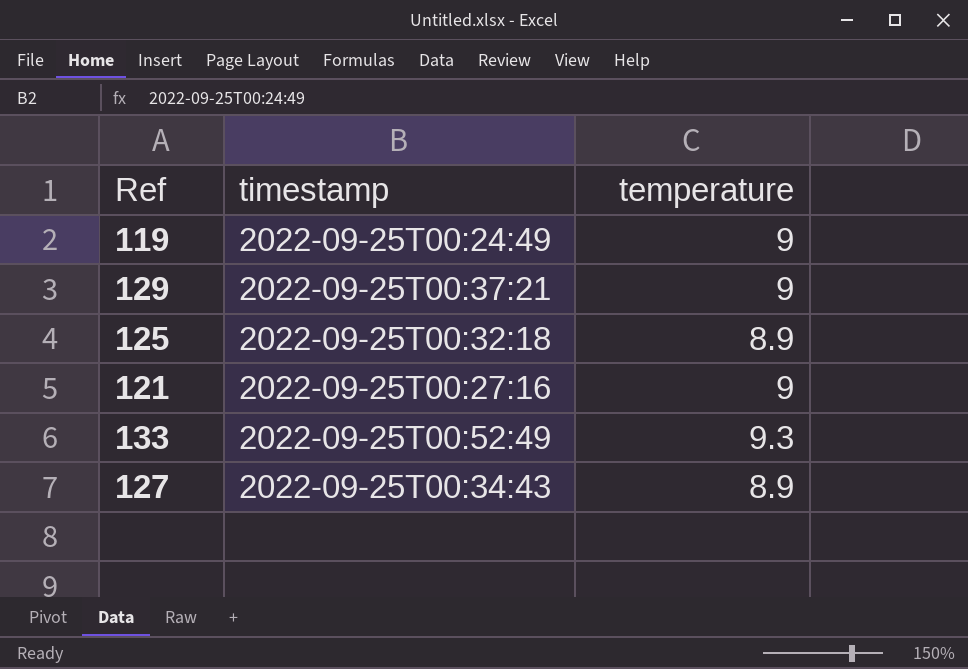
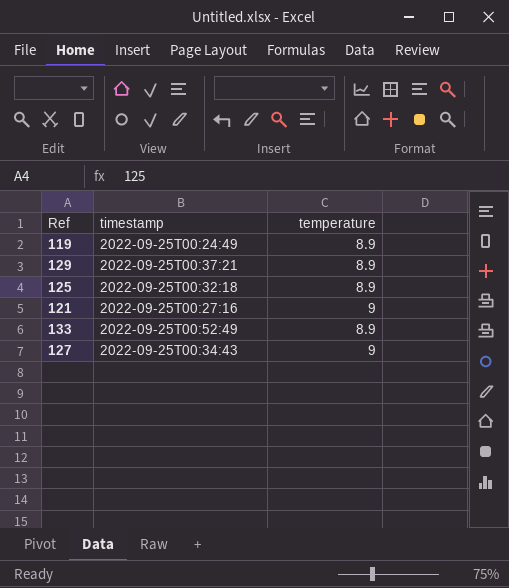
119 | temperature: 9 -> 8.9
129 | temperature: 9 -> 8.9
133 | temperature: 9.3 -> 8.9
127 | temperature: 8.9 -> 9

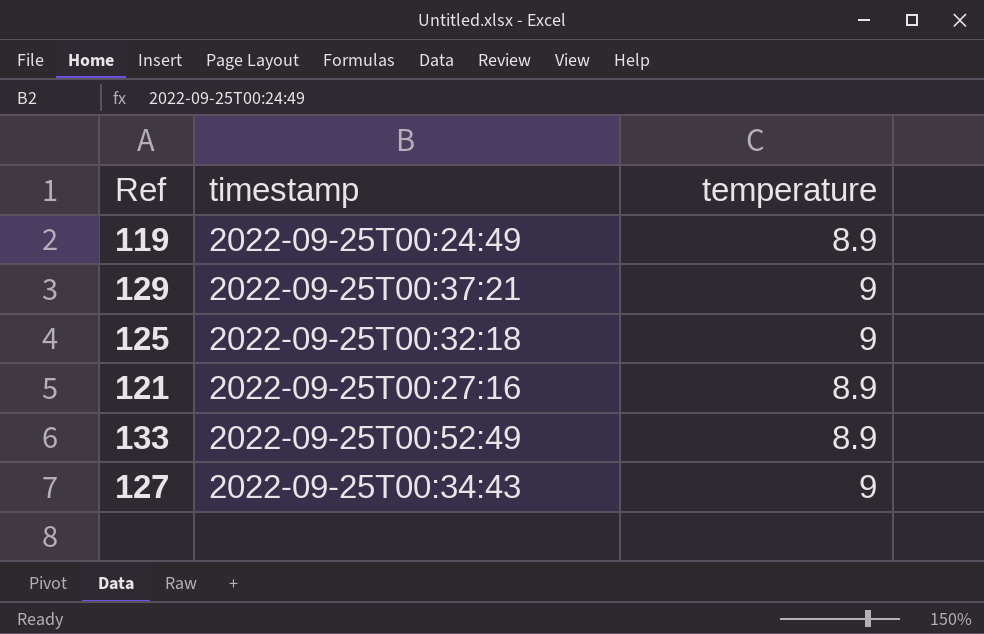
129 | temperature: 8.9 -> 9
125 | temperature: 8.9 -> 9
121 | temperature: 9 -> 8.9

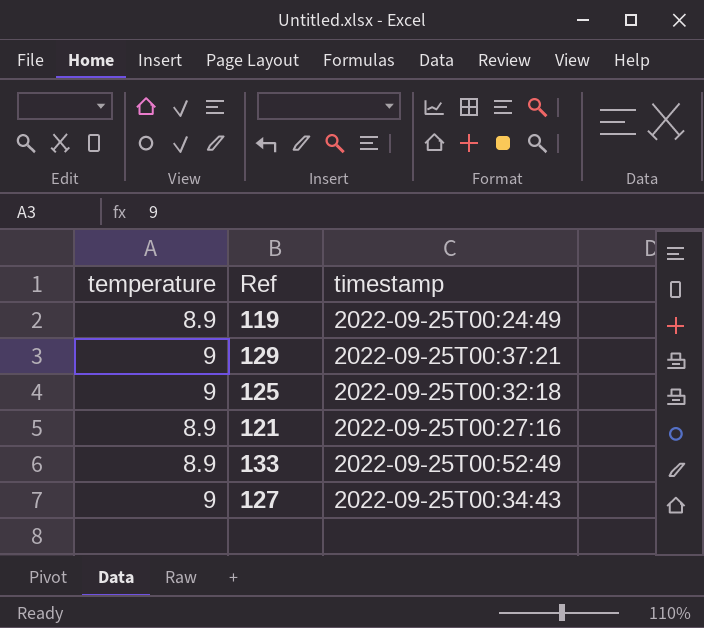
column temperature | position: 3 -> 1

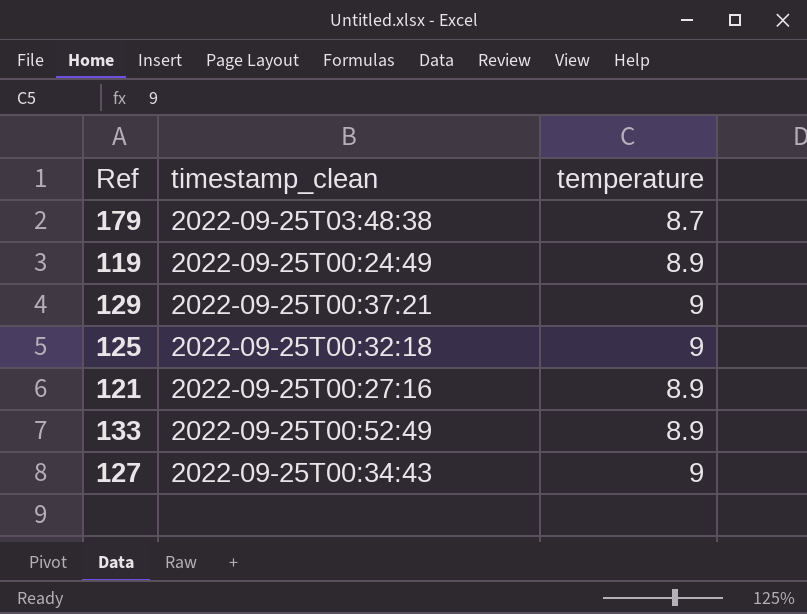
column name: timestamp -> timestamp_clean
column temperature | position: 1 -> 3
row 179: none -> 2022-09-25T03:48:38 | 8.7

